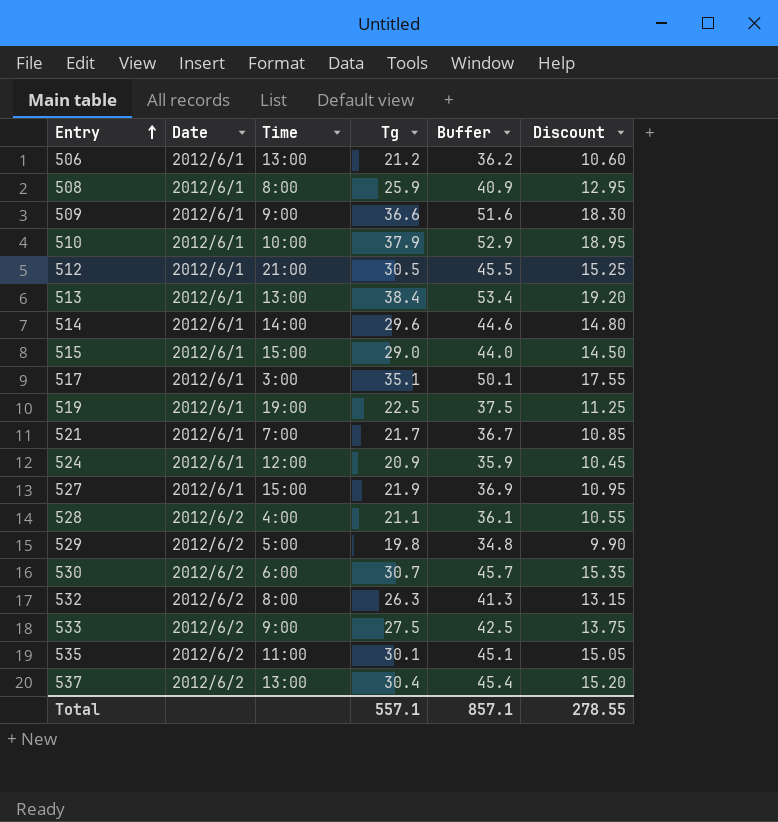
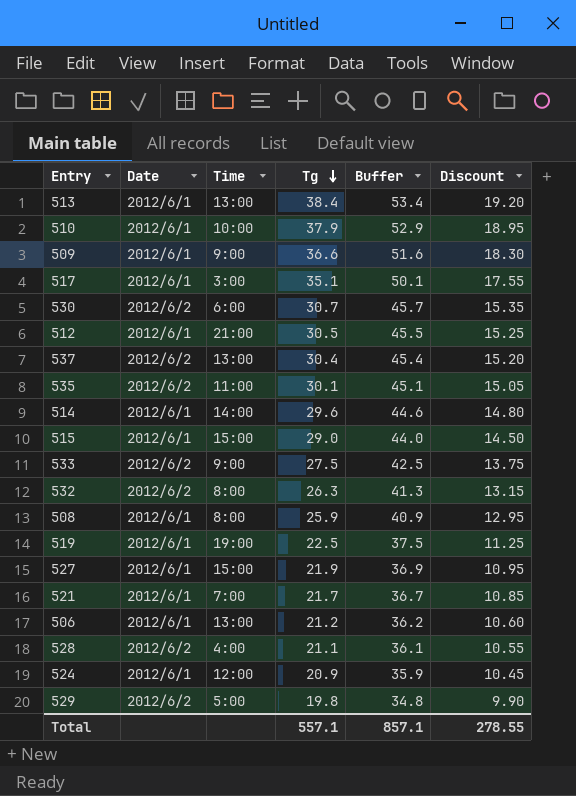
row order: Entry ascending -> Tg descending

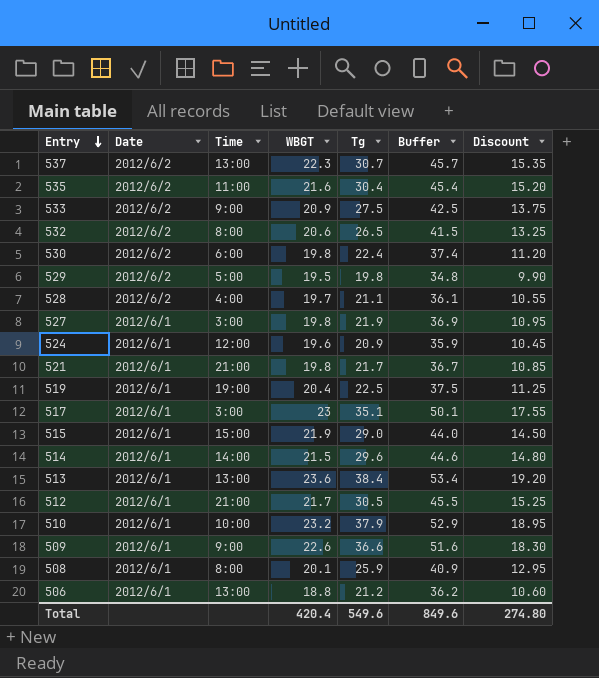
row order: Tg descending -> Entry descending
column WBGT | position: none -> 4
537 | Tg: 30.4 -> 30.7
537 | Buffer: 45.4 -> 45.7
537 | Discount: 15.20 -> 15.35
535 | Tg: 30.1 -> 30.4
535 | Buffer: 45.1 -> 45.4
535 | Discount: 15.05 -> 15.20
532 | Tg: 26.3 -> 26.5
532 | Buffer: 41.3 -> 41.5
532 | Discount: 13.15 -> 13.25
530 | Tg: 30.7 -> 22.4
530 | Buffer: 45.7 -> 37.4
530 | Discount: 15.35 -> 11.20
527 | Time: 15:00 -> 3:00
521 | Time: 7:00 -> 21:00
Total | Tg: 557.1 -> 549.6
Total | Buffer: 857.1 -> 849.6
Total | Discount: 278.55 -> 274.80

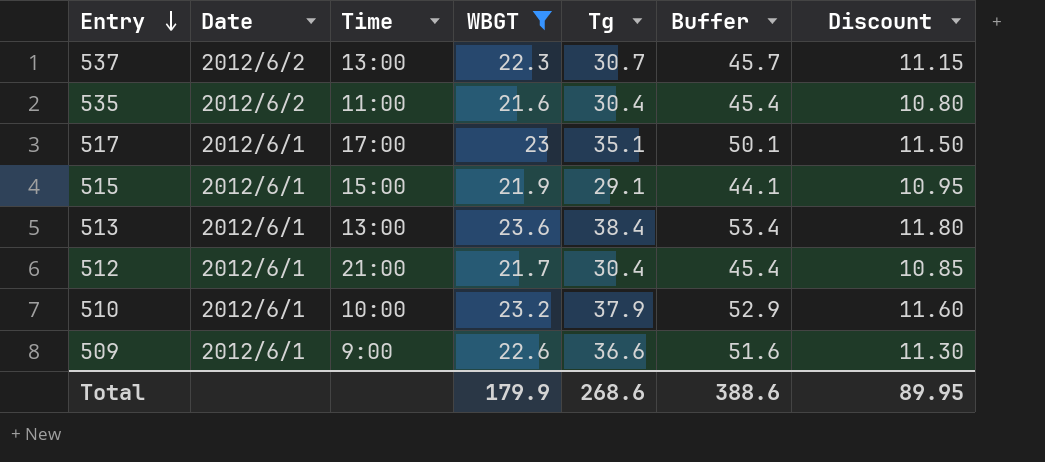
filter: none -> WBGT >= 21.6
column Discount | formula: [Tg] * 0.5 -> [WBGT] * 0.5
517 | Time: 3:00 -> 17:00
515 | Tg: 29.0 -> 29.1
515 | Buffer: 44.0 -> 44.1
512 | Tg: 30.5 -> 30.4
512 | Buffer: 45.5 -> 45.4
Total | WBGT: 420.4 -> 179.9
Total | Tg: 549.6 -> 268.6
Total | Buffer: 849.6 -> 388.6
Total | Discount: 274.80 -> 89.95

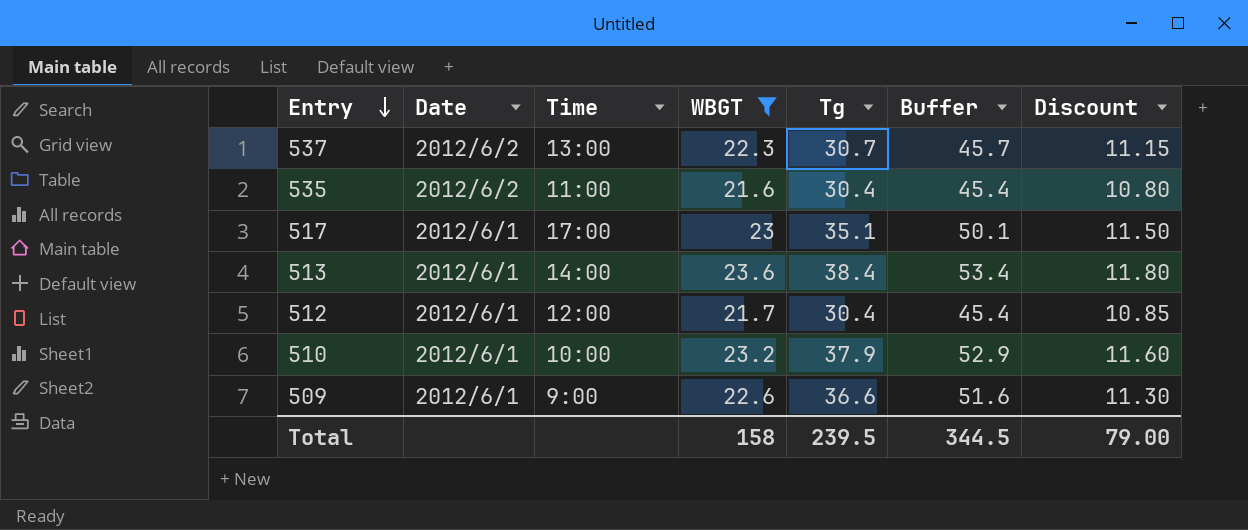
row 515: 2012/6/1 | 15:00 | 21.9 | 29.1 | 44.1 | 10.95 -> none
513 | Time: 13:00 -> 14:00
512 | Time: 21:00 -> 12:00
Total | WBGT: 179.9 -> 158
Total | Tg: 268.6 -> 239.5
Total | Buffer: 388.6 -> 344.5
Total | Discount: 89.95 -> 79.00

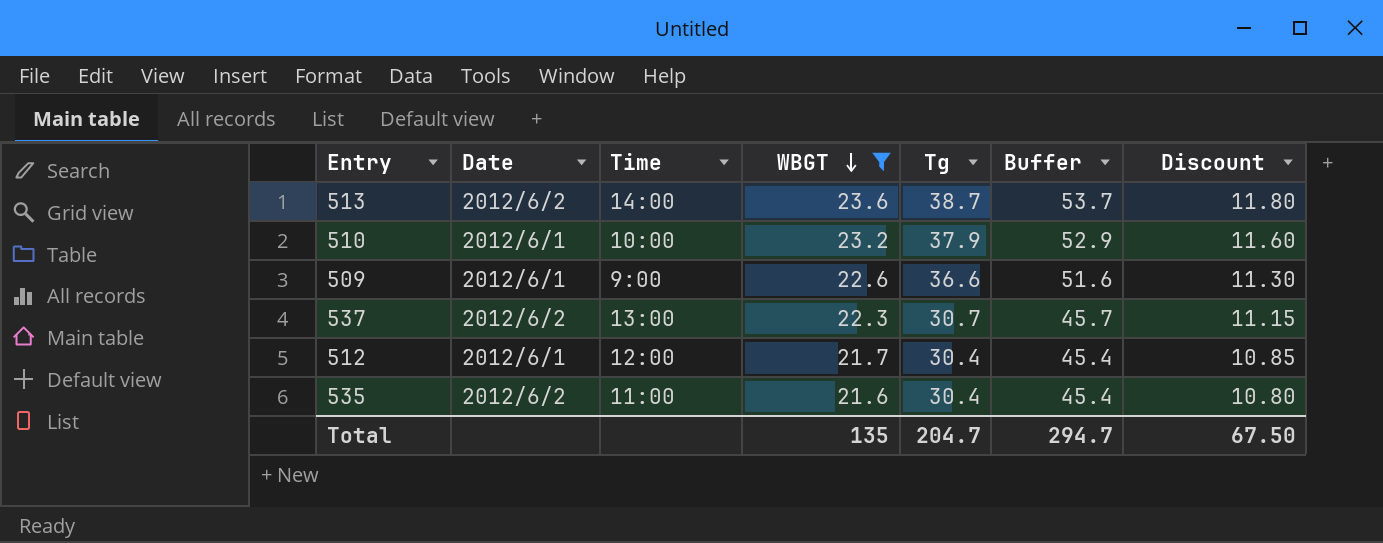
row order: Entry descending -> WBGT descending
row 517: 2012/6/1 | 17:00 | 23 | 35.1 | 50.1 | 11.50 -> none
513 | Date: 2012/6/1 -> 2012/6/2
513 | Tg: 38.4 -> 38.7
513 | Buffer: 53.4 -> 53.7
Total | WBGT: 158 -> 135
Total | Tg: 239.5 -> 204.7
Total | Buffer: 344.5 -> 294.7
Total | Discount: 79.00 -> 67.50

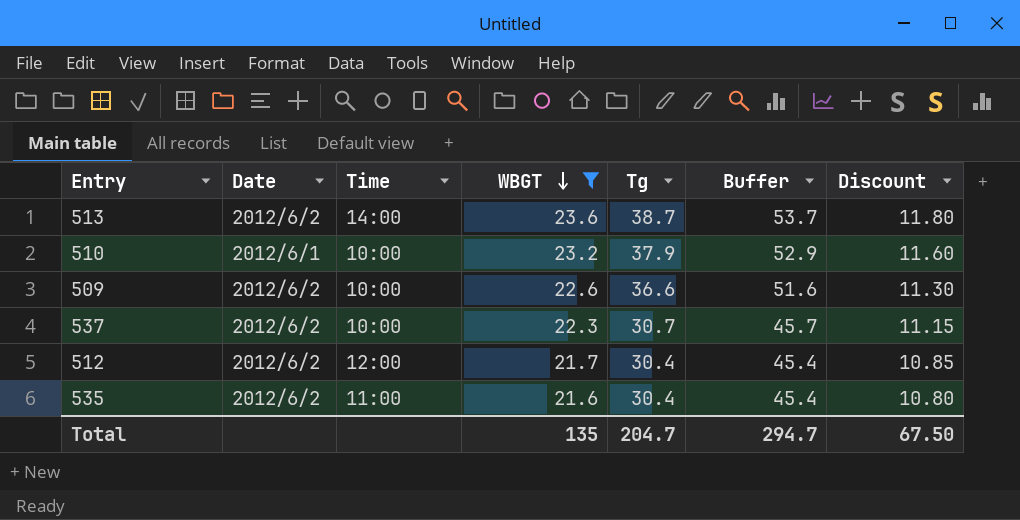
509 | Date: 2012/6/1 -> 2012/6/2
509 | Time: 9:00 -> 10:00
537 | Time: 13:00 -> 10:00
512 | Date: 2012/6/1 -> 2012/6/2

